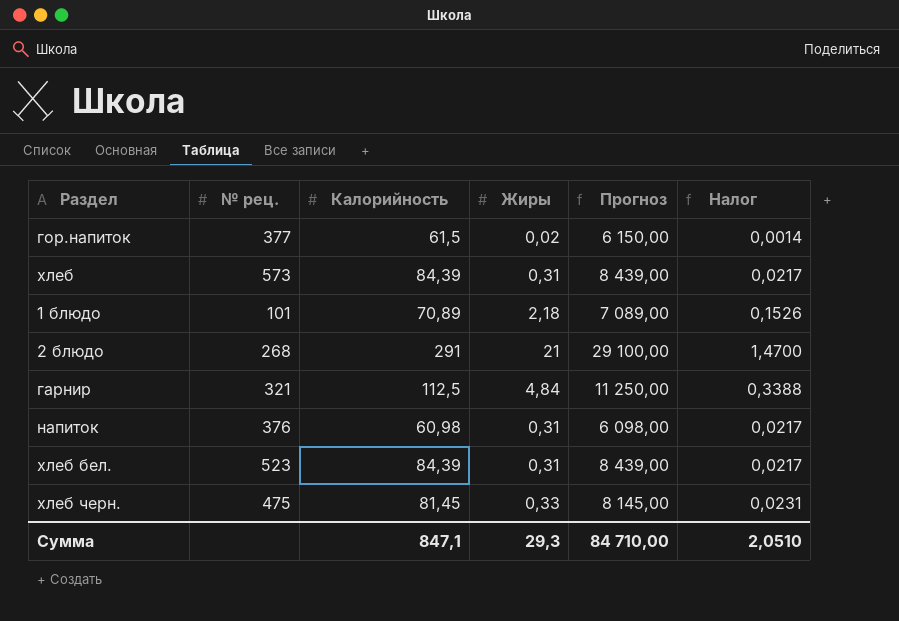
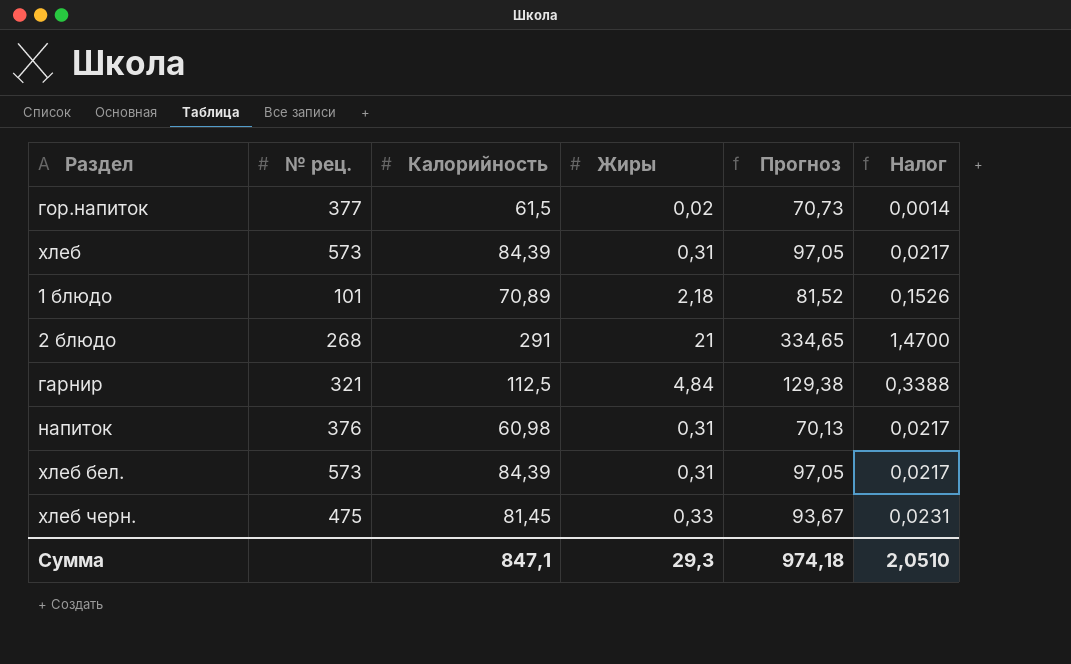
column Прогноз | formula: [Калорийность] * 100 -> [Калорийность] * 1,15
хлеб бел. | № рец.: 523 -> 573
Сумма | Прогноз: 84 710,00 -> 974,18

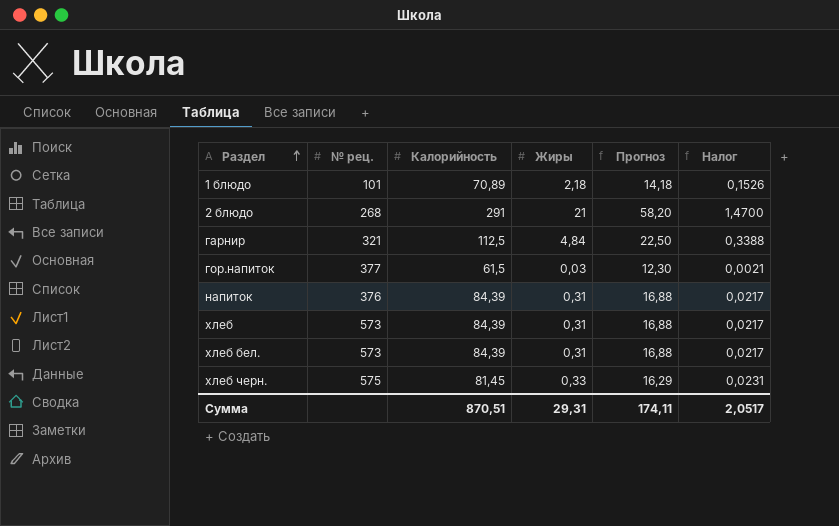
row order: none -> Раздел ascending
column Прогноз | formula: [Калорийность] * 1,15 -> [Калорийность] * 0,2
гор.напиток | Жиры: 0,02 -> 0,03
гор.напиток | Налог: 0,0014 -> 0,0021
напиток | Калорийность: 60,98 -> 84,39
хлеб черн. | № рец.: 475 -> 575
Сумма | Калорийность: 847,1 -> 870,51
Сумма | Жиры: 29,3 -> 29,31
Сумма | Прогноз: 974,18 -> 174,11
Сумма | Налог: 2,0510 -> 2,0517

